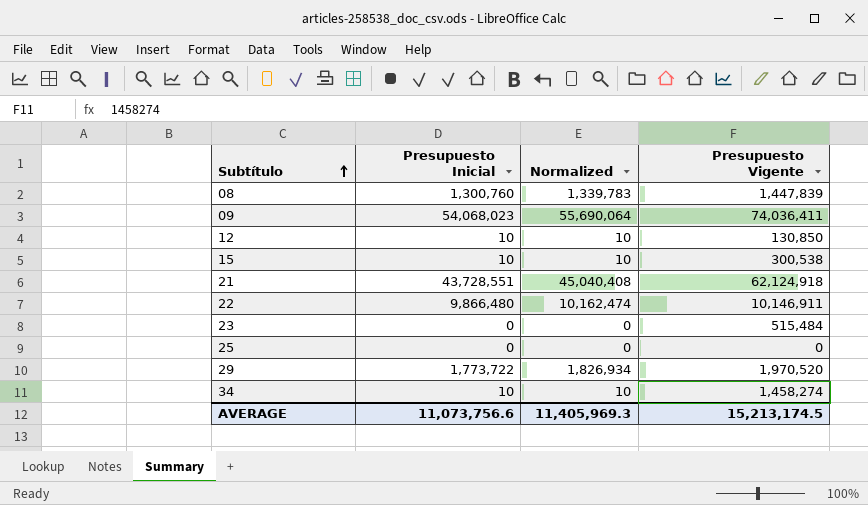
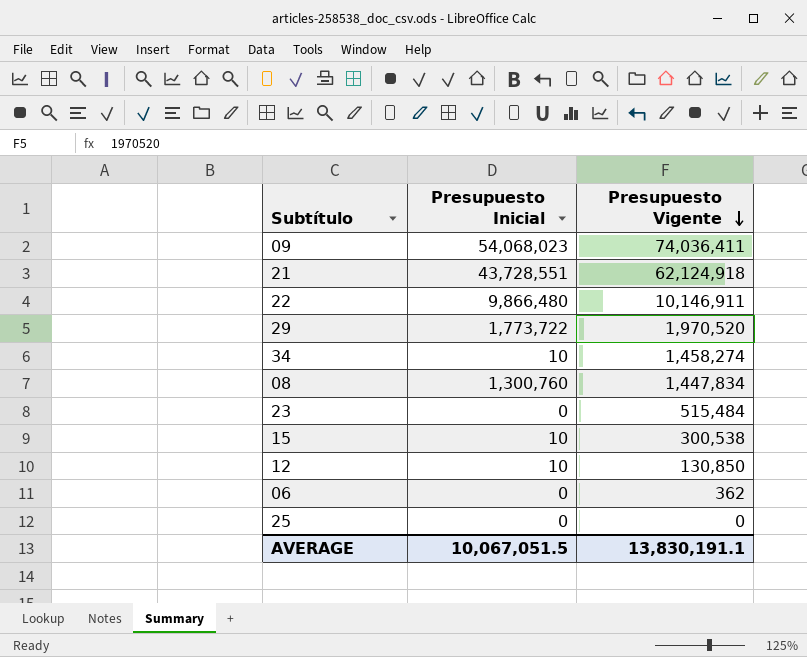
row order: Subtítulo ascending -> Presupuesto Vigente descending
column Normalized | formula: [Presupuesto Inicial] * 1.03 -> none
08 | Presupuesto Vigente: 1,447,839 -> 1,447,834
row 06: none -> 0 | 362
AVERAGE | Presupuesto Inicial: 11,073,756.6 -> 10,067,051.5
AVERAGE | Presupuesto Vigente: 15,213,174.5 -> 13,830,191.1

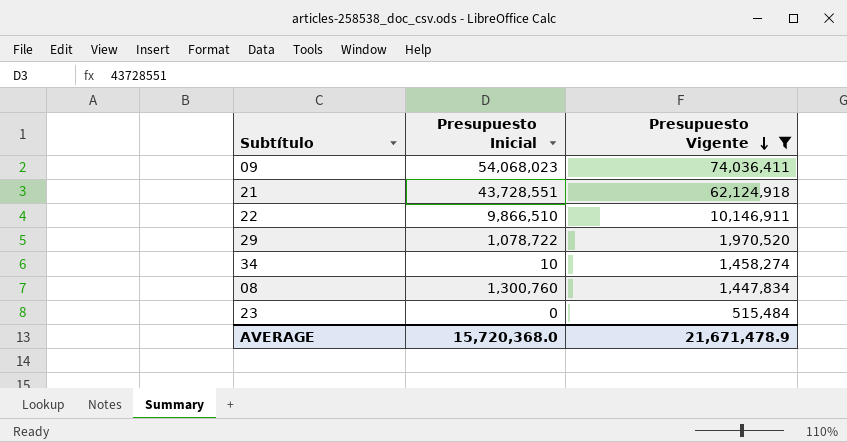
filter: none -> Presupuesto Vigente >= 515,484
22 | Presupuesto Inicial: 9,866,480 -> 9,866,510
29 | Presupuesto Inicial: 1,773,722 -> 1,078,722
AVERAGE | Presupuesto Inicial: 10,067,051.5 -> 15,720,368.0
AVERAGE | Presupuesto Vigente: 13,830,191.1 -> 21,671,478.9

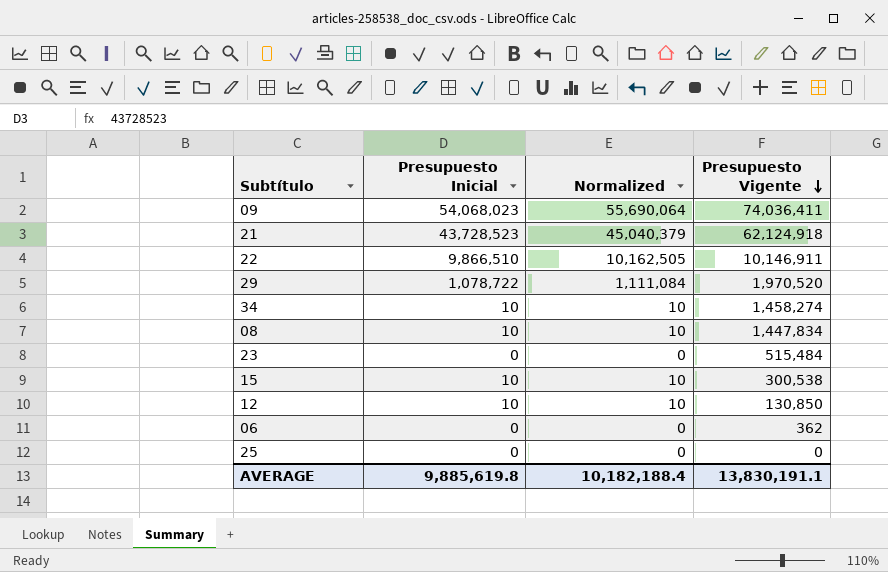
filter: Presupuesto Vigente >= 515,484 -> none
column Normalized | formula: none -> [Presupuesto Inicial] * 1.03
21 | Presupuesto Inicial: 43,728,551 -> 43,728,523
08 | Presupuesto Inicial: 1,300,760 -> 10
AVERAGE | Presupuesto Inicial: 15,720,368.0 -> 9,885,619.8
AVERAGE | Presupuesto Vigente: 21,671,478.9 -> 13,830,191.1

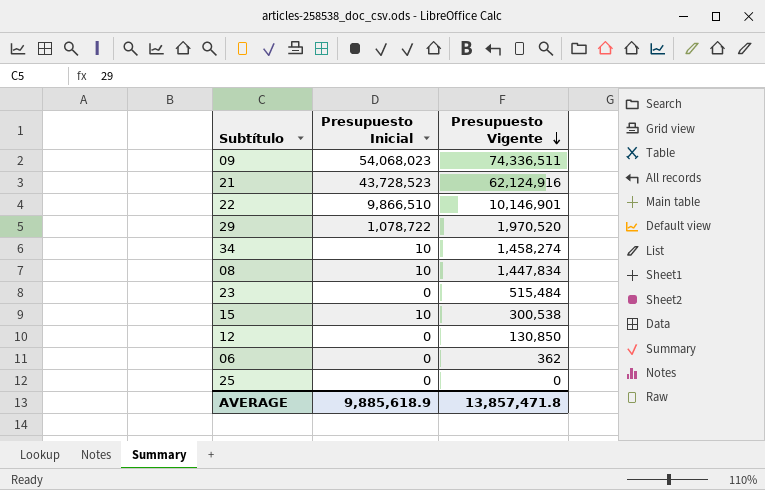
column Normalized | formula: [Presupuesto Inicial] * 1.03 -> none
09 | Presupuesto Vigente: 74,036,411 -> 74,336,511
21 | Presupuesto Vigente: 62,124,918 -> 62,124,916
22 | Presupuesto Vigente: 10,146,911 -> 10,146,901
12 | Presupuesto Inicial: 10 -> 0
AVERAGE | Presupuesto Inicial: 9,885,619.8 -> 9,885,618.9
AVERAGE | Presupuesto Vigente: 13,830,191.1 -> 13,857,471.8

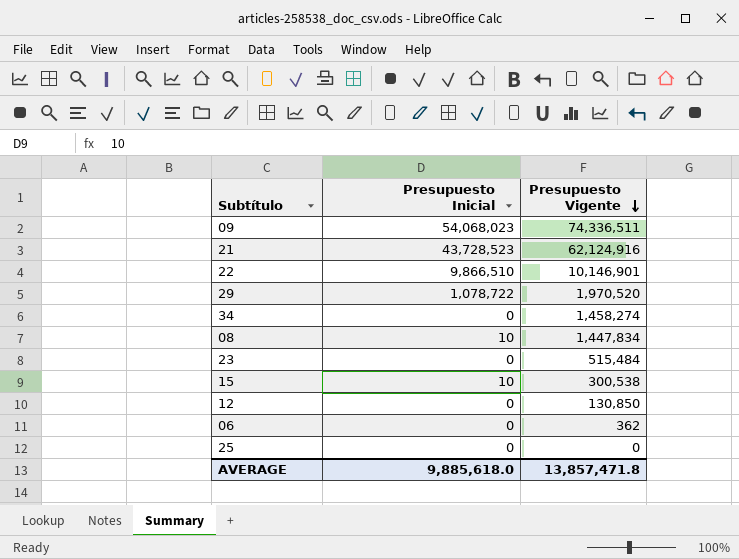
34 | Presupuesto Inicial: 10 -> 0
AVERAGE | Presupuesto Inicial: 9,885,618.9 -> 9,885,618.0

